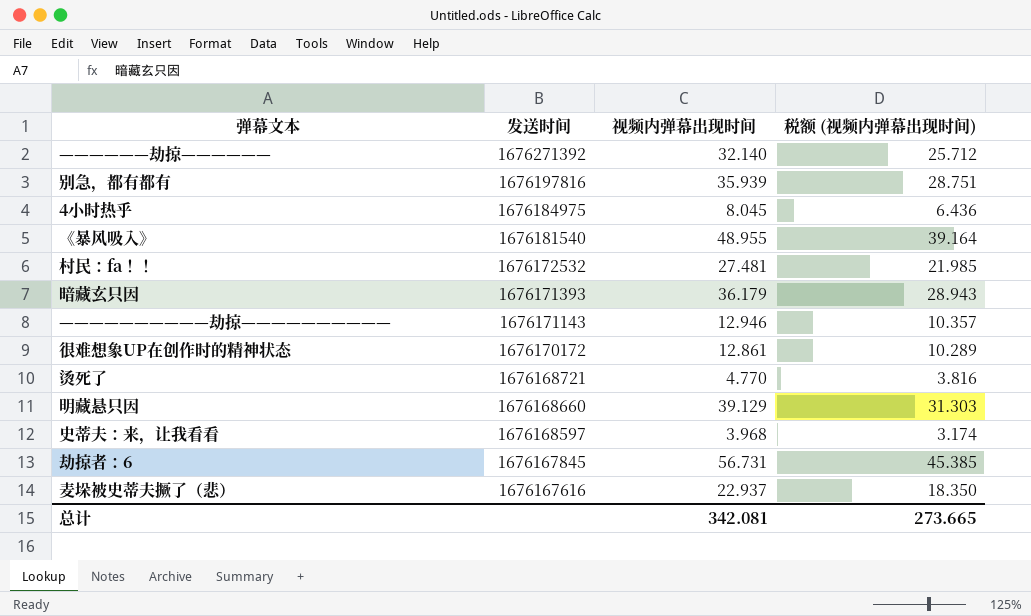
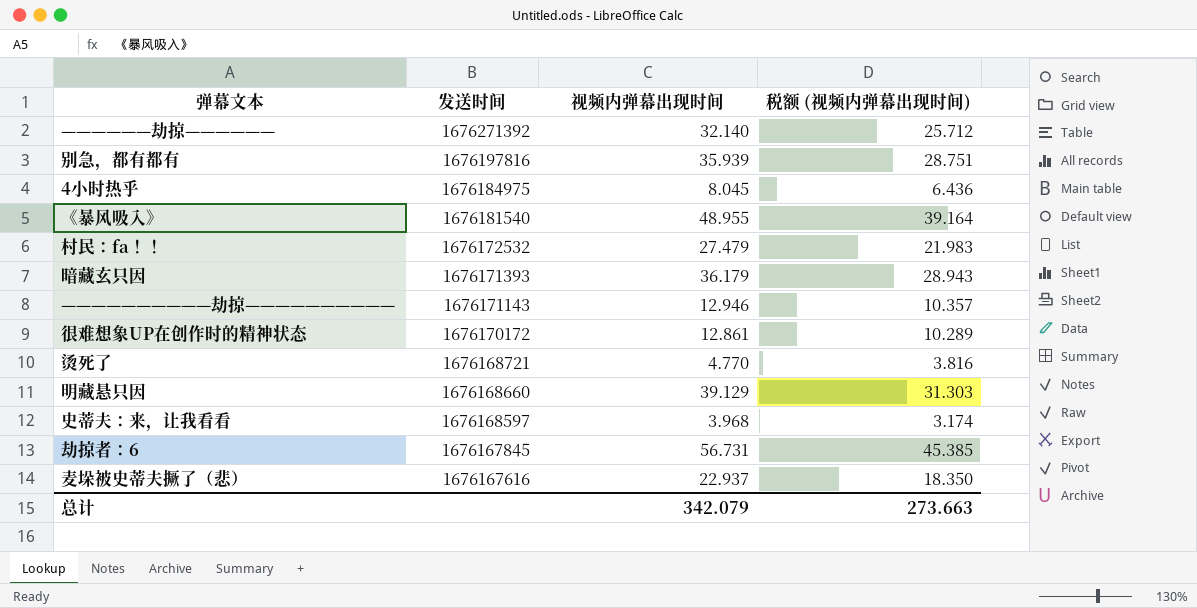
村民：fa！！ | 视频内弹幕出现时间: 27.481 -> 27.479
村民：fa！！ | 税额 (视频内弹幕出现时间): 21.985 -> 21.983
总计 | 视频内弹幕出现时间: 342.081 -> 342.079
总计 | 税额 (视频内弹幕出现时间): 273.665 -> 273.663

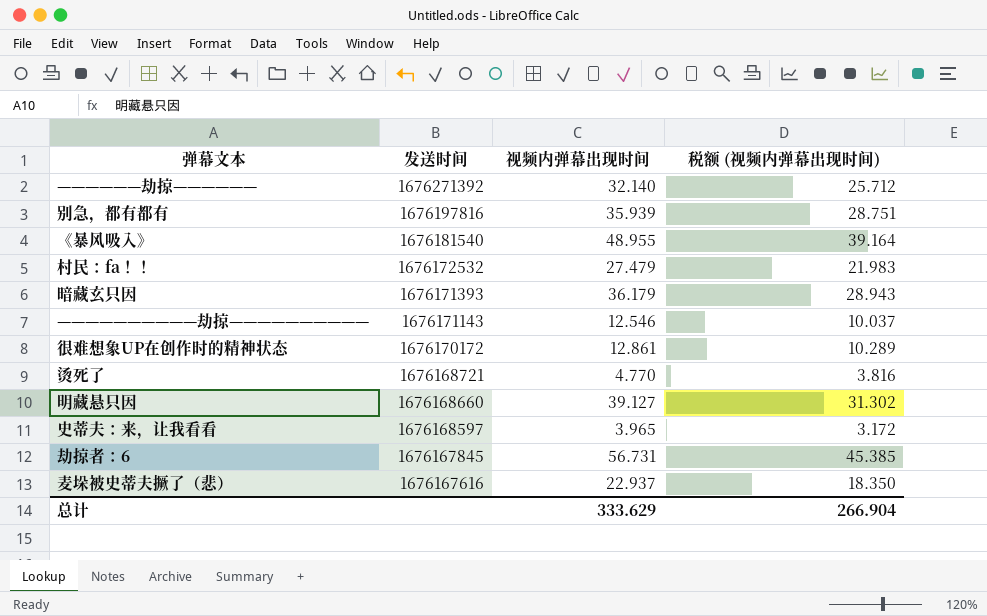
row 4小时热乎: 1676184975 | 8.045 | 6.436 -> none
——————————劫掠—————————— | 视频内弹幕出现时间: 12.946 -> 12.546
——————————劫掠—————————— | 税额 (视频内弹幕出现时间): 10.357 -> 10.037
明藏悬只因 | 视频内弹幕出现时间: 39.129 -> 39.127
明藏悬只因 | 税额 (视频内弹幕出现时间): 31.303 -> 31.302
史蒂夫：来，让我看看 | 视频内弹幕出现时间: 3.968 -> 3.965
史蒂夫：来，让我看看 | 税额 (视频内弹幕出现时间): 3.174 -> 3.172
总计 | 视频内弹幕出现时间: 342.079 -> 333.629
总计 | 税额 (视频内弹幕出现时间): 273.663 -> 266.904

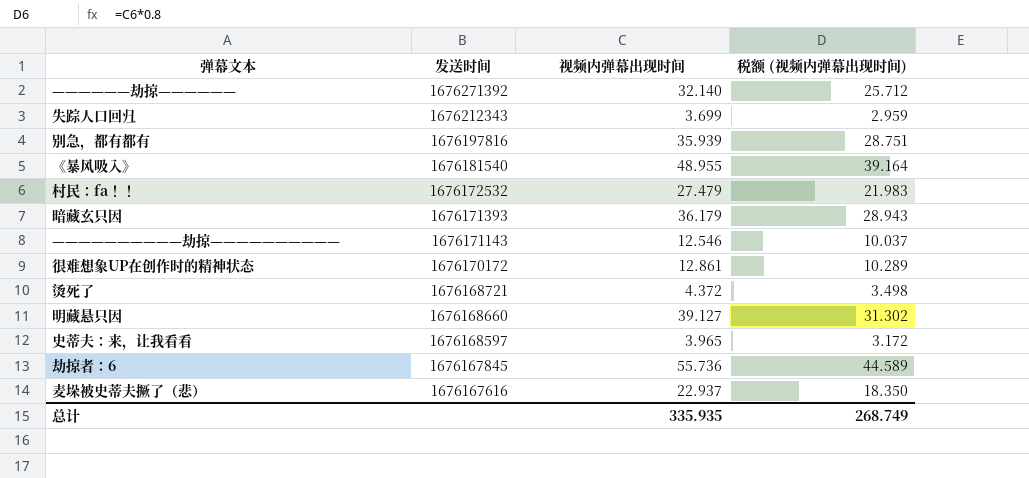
row 失踪人口回归: none -> 1676212343 | 3.699 | 2.959
烫死了 | 视频内弹幕出现时间: 4.770 -> 4.372
烫死了 | 税额 (视频内弹幕出现时间): 3.816 -> 3.498
劫掠者：6 | 视频内弹幕出现时间: 56.731 -> 55.736
劫掠者：6 | 税额 (视频内弹幕出现时间): 45.385 -> 44.589
总计 | 视频内弹幕出现时间: 333.629 -> 335.935
总计 | 税额 (视频内弹幕出现时间): 266.904 -> 268.749

